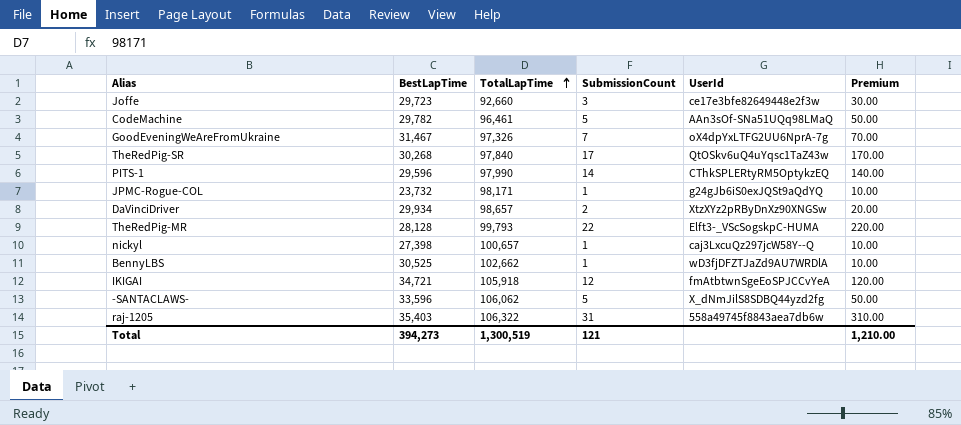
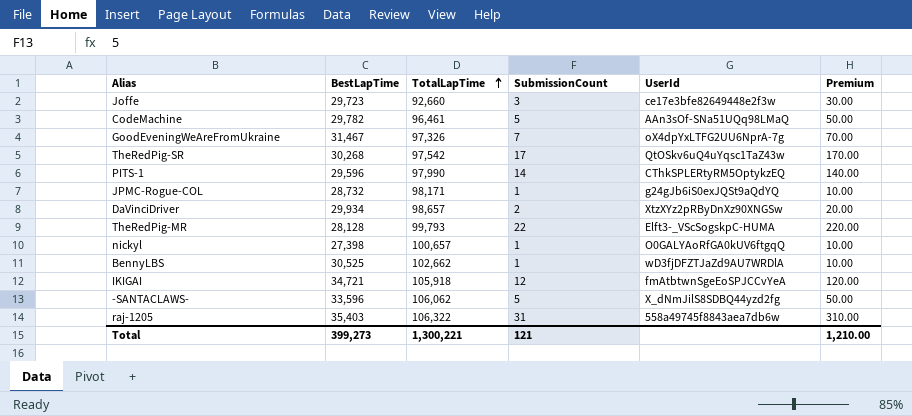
TheRedPig-SR | TotalLapTime: 97,840 -> 97,542
JPMC-Rogue-COL | BestLapTime: 23,732 -> 28,732
nickyl | UserId: caj3LxcuQz297jcW58Y--Q -> O0GALYAoRfGA0kUV6ftgqQ
Total | BestLapTime: 394,273 -> 399,273
Total | TotalLapTime: 1,300,519 -> 1,300,221

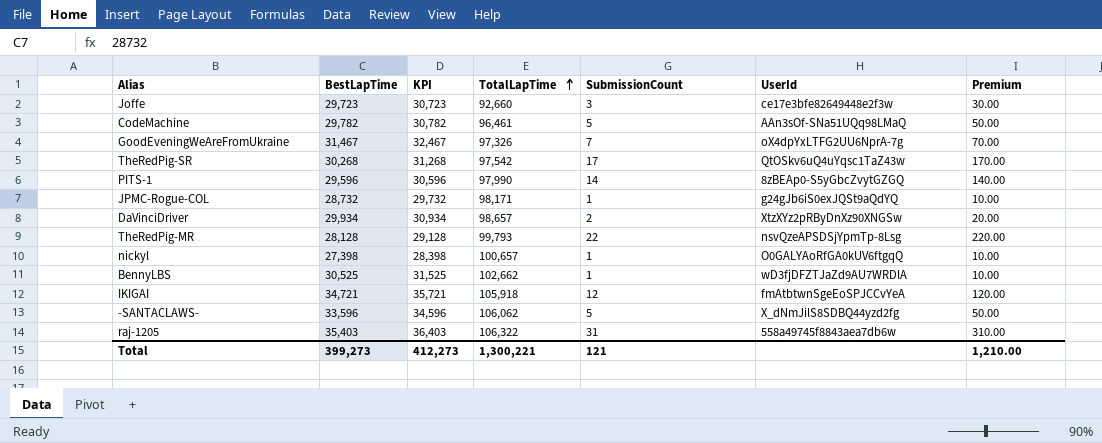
column KPI | formula: none -> [BestLapTime] + 1000
PITS-1 | UserId: CThkSPLERtyRM5OptykzEQ -> 8zBEAp0-S5yGbcZvytGZGQ
TheRedPig-MR | UserId: Elft3-_VScSogskpC-HUMA -> nsvQzeAPSDSjYpmTp-8Lsg

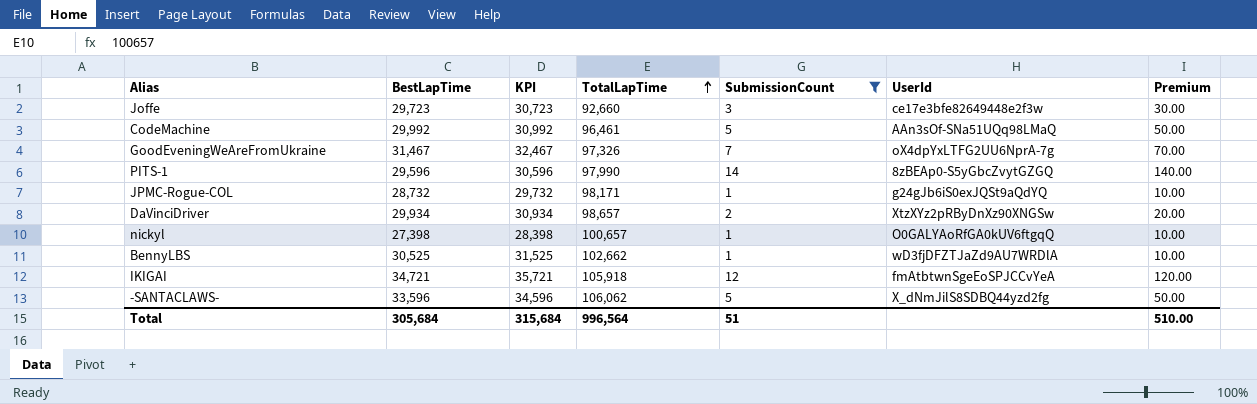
filter: none -> SubmissionCount <= 14
CodeMachine | BestLapTime: 29,782 -> 29,992
CodeMachine | KPI: 30,782 -> 30,992
Total | BestLapTime: 399,273 -> 305,684
Total | KPI: 412,273 -> 315,684
Total | TotalLapTime: 1,300,221 -> 996,564
Total | SubmissionCount: 121 -> 51
Total | Premium: 1,210.00 -> 510.00

